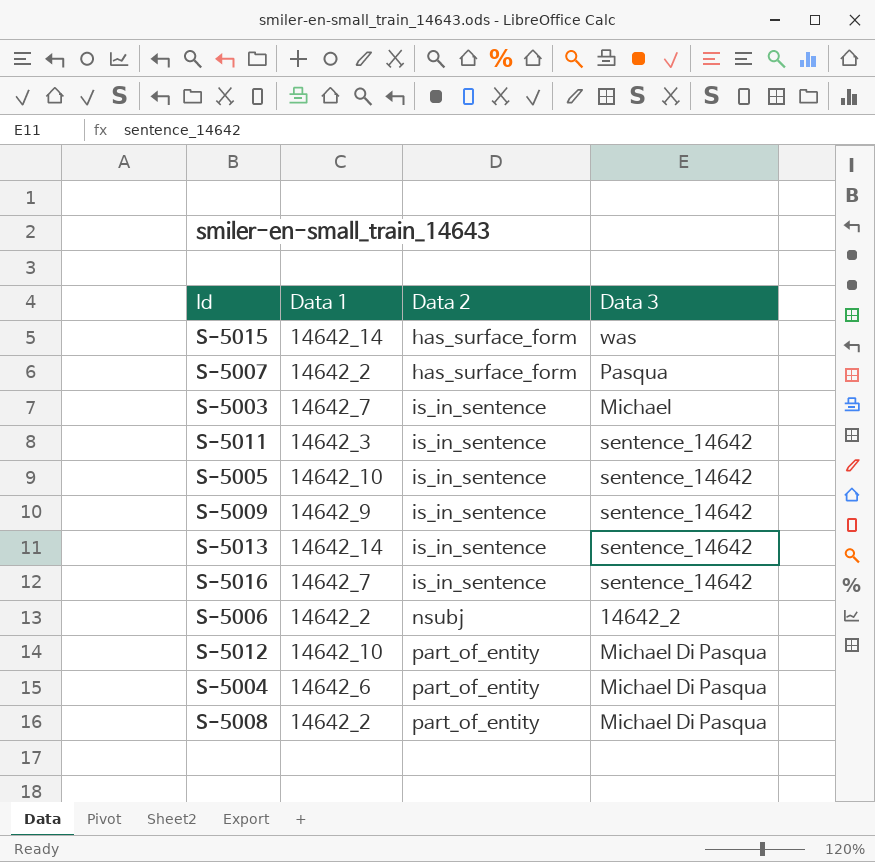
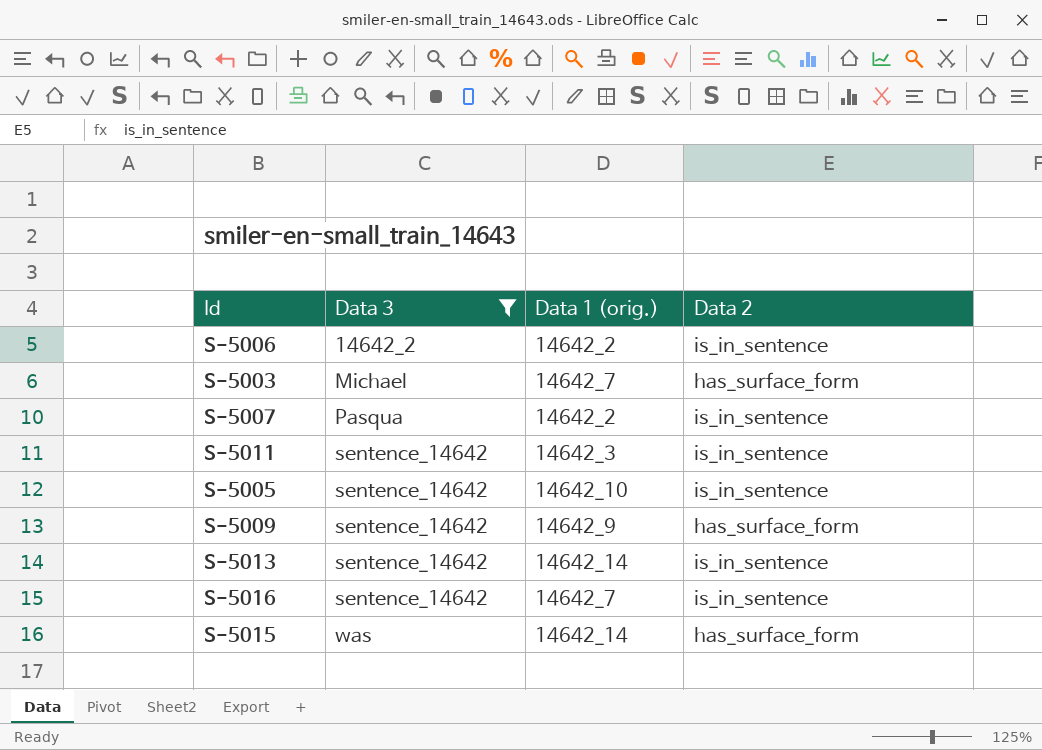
filter: none -> Data 3 != Michael Di Pasqua
row order: Data 2 ascending -> Data 3 ascending
column Data 3 | position: 4 -> 2
column name: Data 1 -> Data 1 (orig.)
S-5006 | Data 2: nsubj -> is_in_sentence
S-5003 | Data 2: is_in_sentence -> has_surface_form
S-5007 | Data 2: has_surface_form -> is_in_sentence
S-5009 | Data 2: is_in_sentence -> has_surface_form

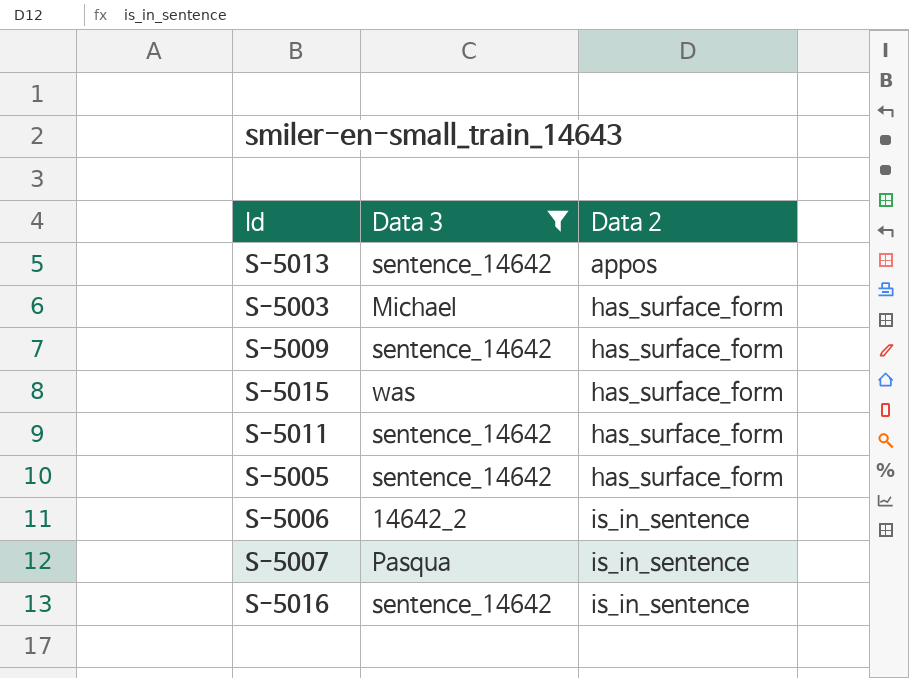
row order: Data 3 ascending -> Data 2 ascending
column Data 1 (orig.) | position: 3 -> none
S-5013 | Data 2: is_in_sentence -> appos
S-5011 | Data 2: is_in_sentence -> has_surface_form
S-5005 | Data 2: is_in_sentence -> has_surface_form

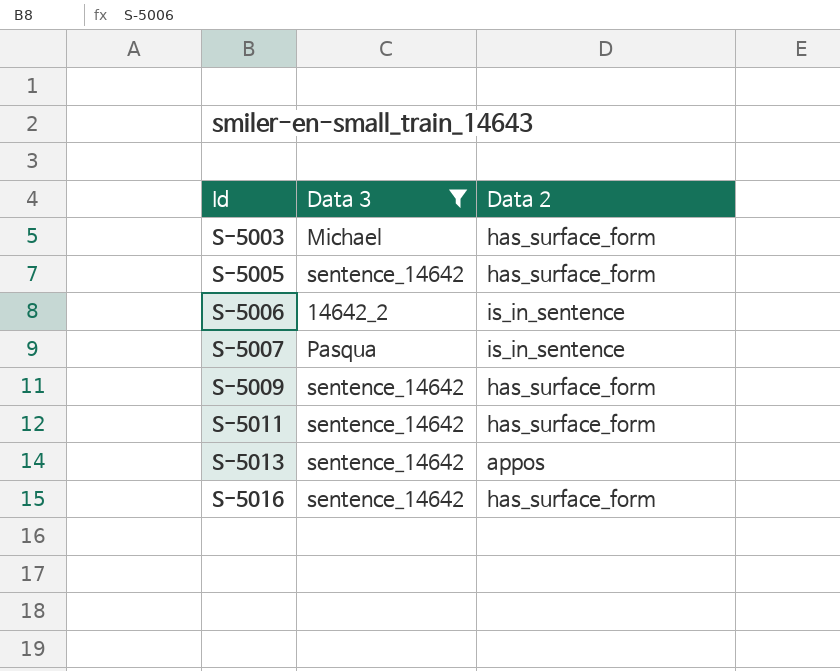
row order: Data 2 ascending -> Id ascending
row S-5015: was | has_surface_form -> none
S-5016 | Data 2: is_in_sentence -> has_surface_form

